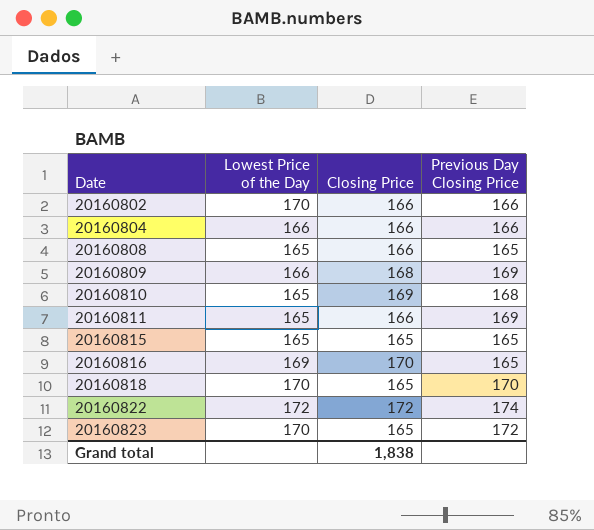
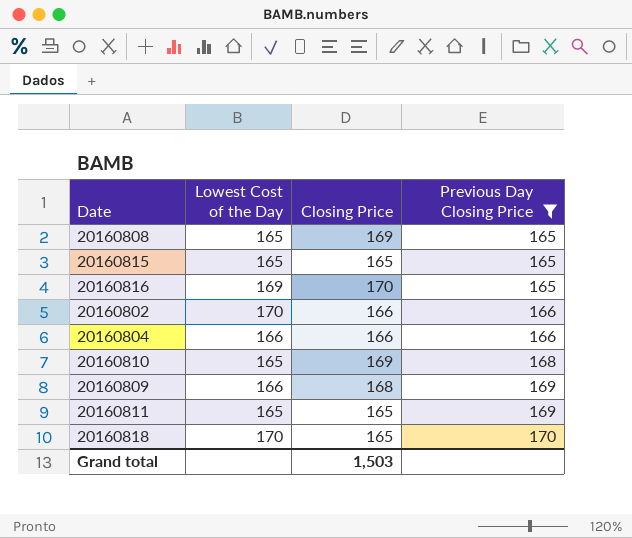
filter: none -> Previous Day Closing Price <= 170
row order: Date ascending -> Previous Day Closing Price ascending
column name: Lowest Price of the Day -> Lowest Cost of the Day
20160808 | Closing Price: 166 -> 169
20160811 | Closing Price: 166 -> 165
Grand total | Closing Price: 1,838 -> 1,503

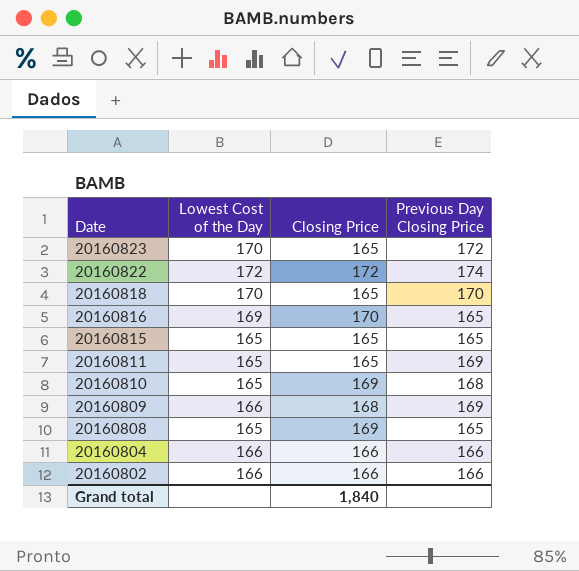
filter: Previous Day Closing Price <= 170 -> none
row order: Previous Day Closing Price ascending -> Date descending
20160802 | Lowest Cost of the Day: 170 -> 166
Grand total | Closing Price: 1,503 -> 1,840

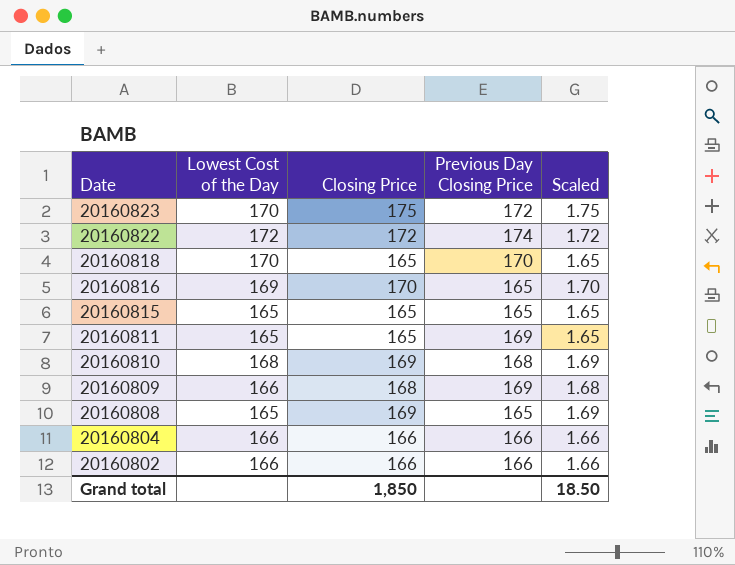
column Scaled | formula: none -> [Closing Price] * 0.01
20160823 | Closing Price: 165 -> 175
20160810 | Lowest Cost of the Day: 165 -> 168
Grand total | Closing Price: 1,840 -> 1,850

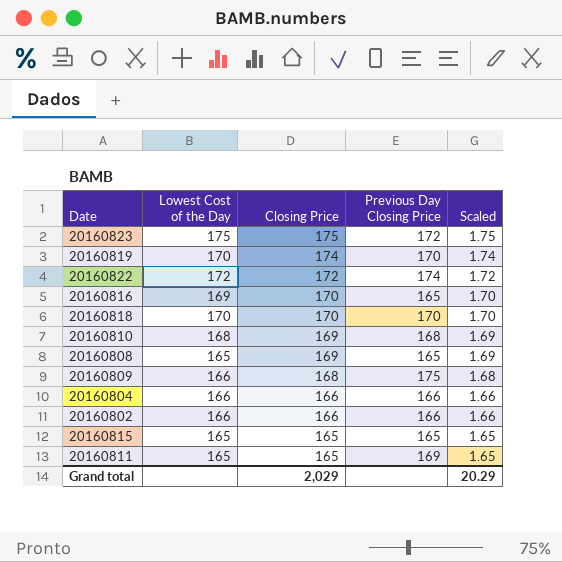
row order: Date descending -> Closing Price descending
20160823 | Lowest Cost of the Day: 170 -> 175
row 20160819: none -> 170 | 174 | 170 | 1.74
20160818 | Closing Price: 165 -> 170
20160818 | Scaled: 1.65 -> 1.70
20160809 | Previous Day Closing Price: 169 -> 175
Grand total | Closing Price: 1,850 -> 2,029
Grand total | Scaled: 18.50 -> 20.29

